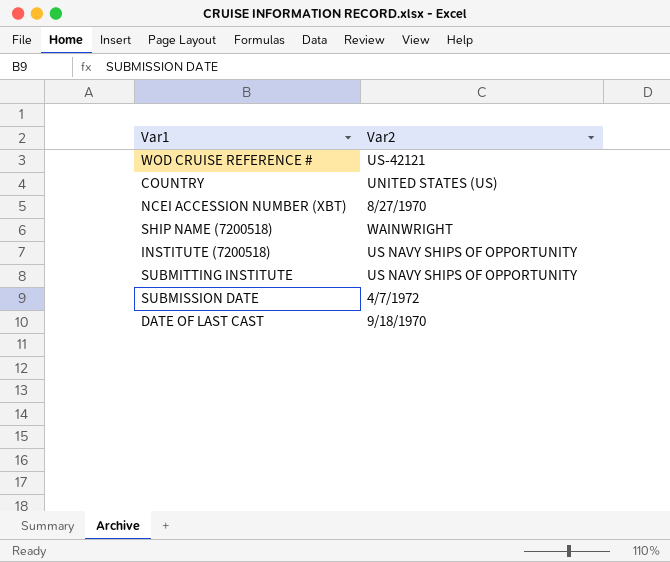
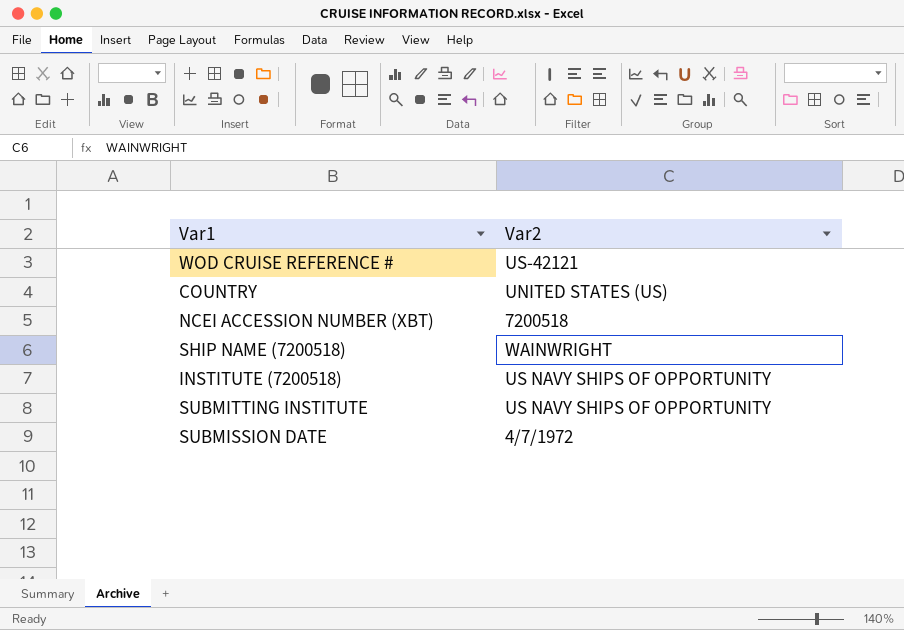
row DATE OF LAST CAST: 9/18/1970 -> none
NCEI ACCESSION NUMBER (XBT) | Var2: 8/27/1970 -> 7200518

